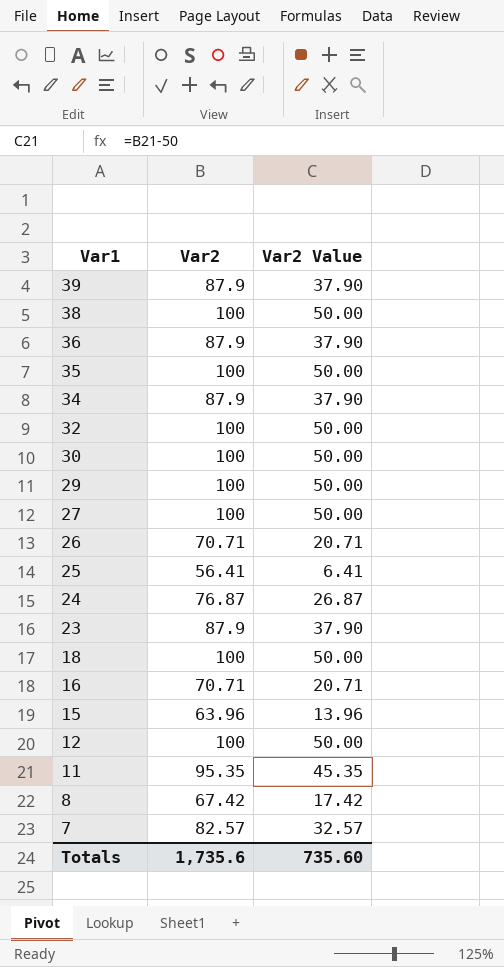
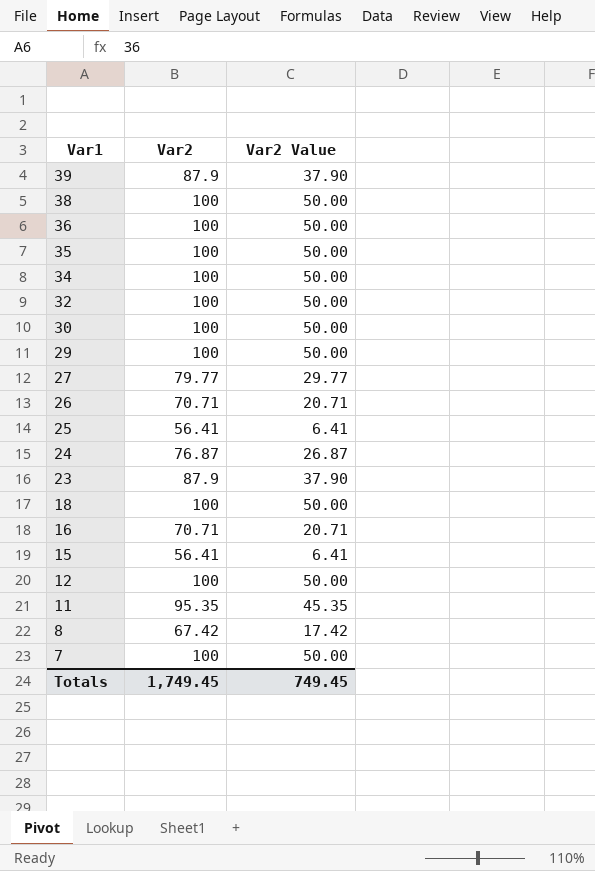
36 | Var2: 87.9 -> 100
36 | Var2 Value: 37.90 -> 50.00
34 | Var2: 87.9 -> 100
34 | Var2 Value: 37.90 -> 50.00
27 | Var2: 100 -> 79.77
27 | Var2 Value: 50.00 -> 29.77
15 | Var2: 63.96 -> 56.41
15 | Var2 Value: 13.96 -> 6.41
7 | Var2: 82.57 -> 100
7 | Var2 Value: 32.57 -> 50.00
Totals | Var2: 1,735.6 -> 1,749.45
Totals | Var2 Value: 735.60 -> 749.45

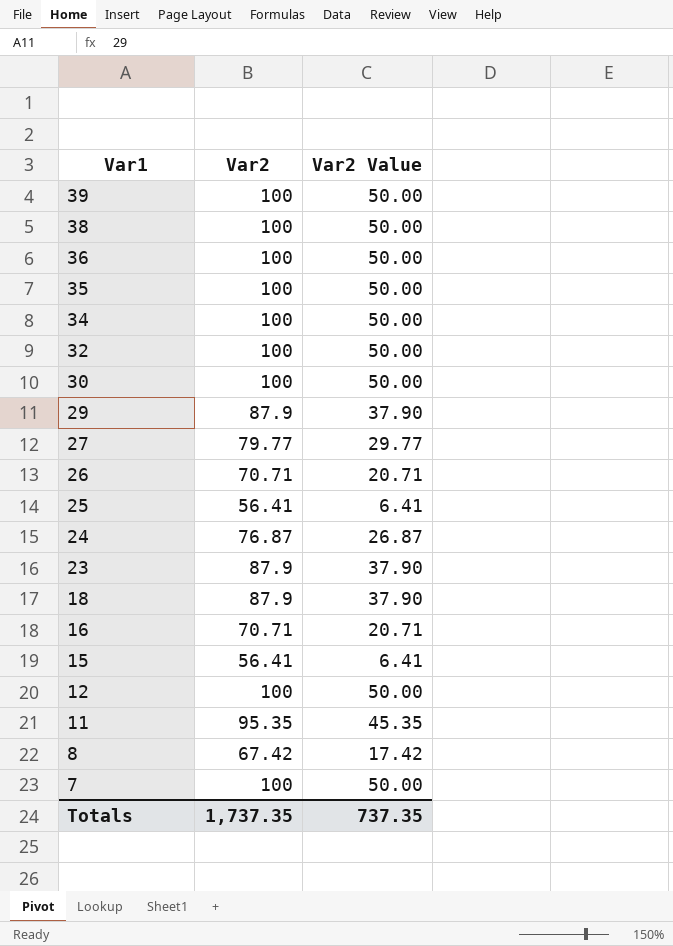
39 | Var2: 87.9 -> 100
39 | Var2 Value: 37.90 -> 50.00
29 | Var2: 100 -> 87.9
29 | Var2 Value: 50.00 -> 37.90
18 | Var2: 100 -> 87.9
18 | Var2 Value: 50.00 -> 37.90
Totals | Var2: 1,749.45 -> 1,737.35
Totals | Var2 Value: 749.45 -> 737.35

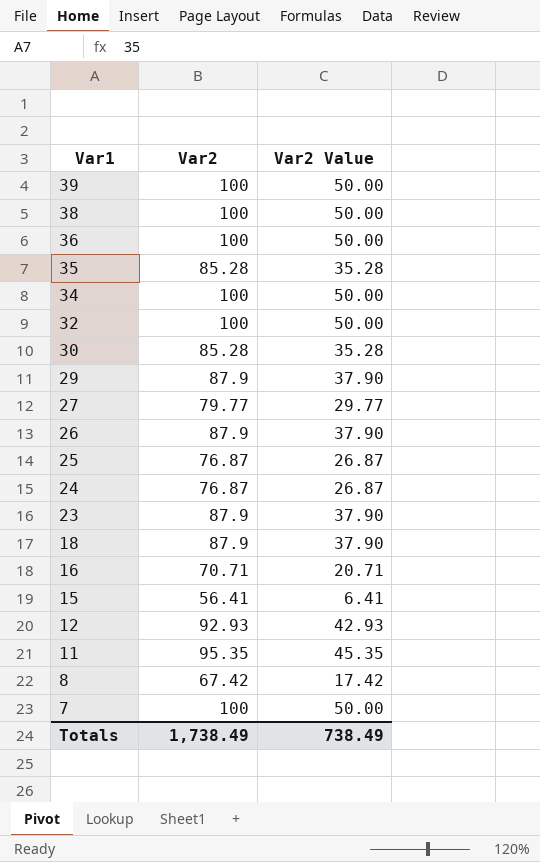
35 | Var2: 100 -> 85.28
35 | Var2 Value: 50.00 -> 35.28
30 | Var2: 100 -> 85.28
30 | Var2 Value: 50.00 -> 35.28
26 | Var2: 70.71 -> 87.9
26 | Var2 Value: 20.71 -> 37.90
25 | Var2: 56.41 -> 76.87
25 | Var2 Value: 6.41 -> 26.87
12 | Var2: 100 -> 92.93
12 | Var2 Value: 50.00 -> 42.93
Totals | Var2: 1,737.35 -> 1,738.49
Totals | Var2 Value: 737.35 -> 738.49

